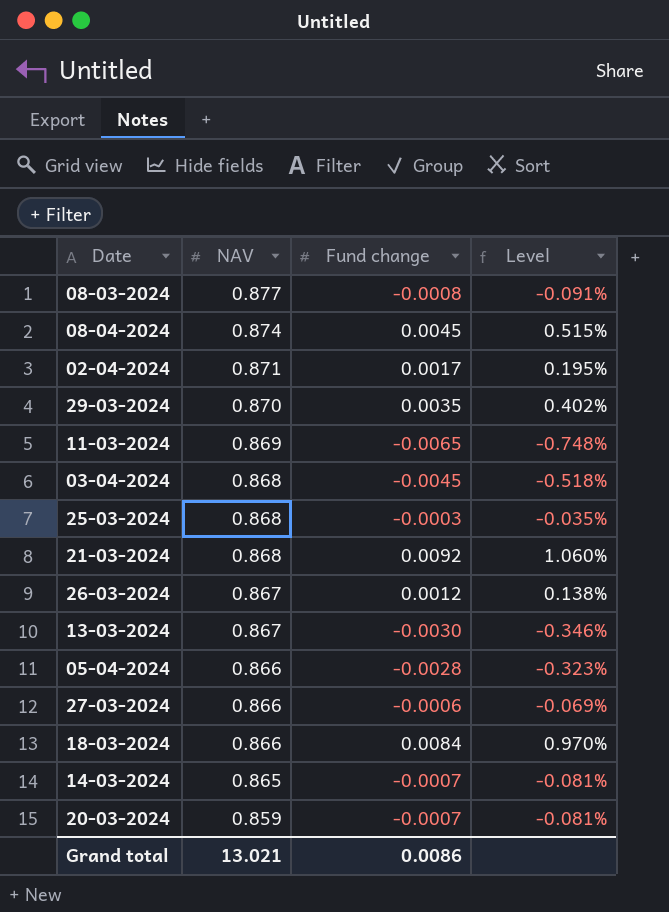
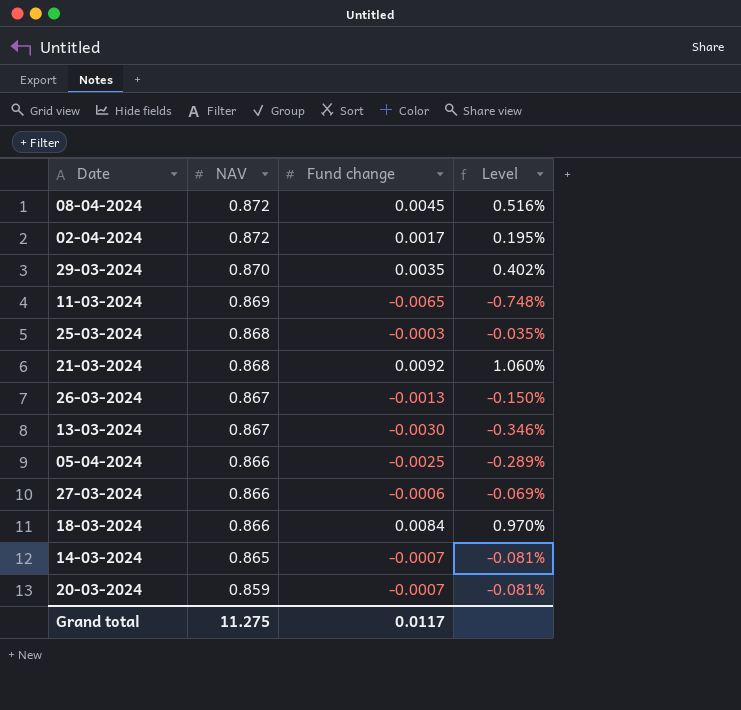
row 08-03-2024: 0.877 | -0.0008 | -0.091% -> none
row 03-04-2024: 0.868 | -0.0045 | -0.518% -> none
08-04-2024 | NAV: 0.874 -> 0.872
08-04-2024 | Level: 0.515% -> 0.516%
02-04-2024 | NAV: 0.871 -> 0.872
26-03-2024 | Fund change: 0.0012 -> -0.0013
26-03-2024 | Level: 0.138% -> -0.150%
05-04-2024 | Fund change: -0.0028 -> -0.0025
05-04-2024 | Level: -0.323% -> -0.289%
Grand total | NAV: 13.021 -> 11.275
Grand total | Fund change: 0.0086 -> 0.0117

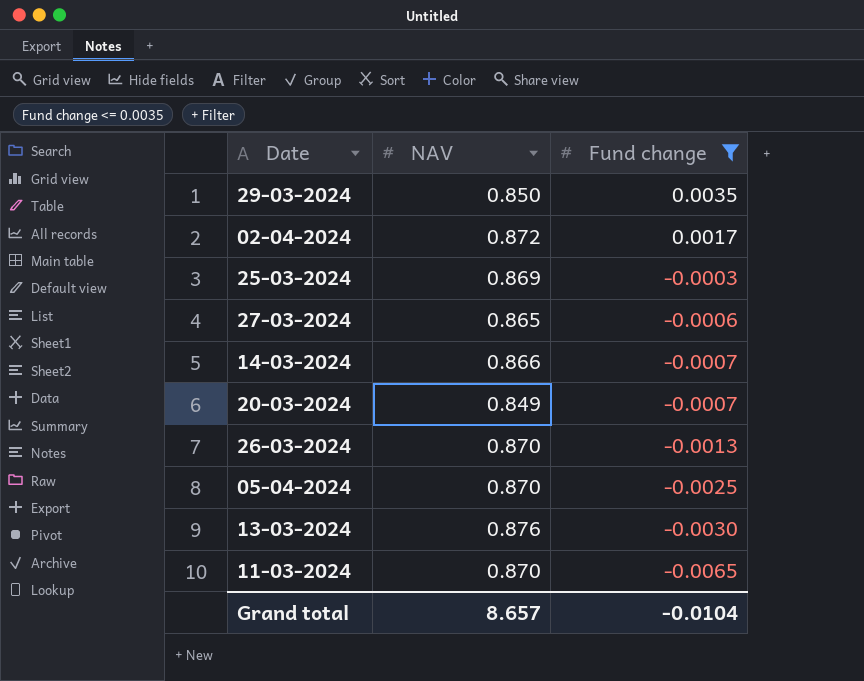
filter: none -> Fund change <= 0.0035
row order: NAV descending -> Fund change descending
column Level | formula: [Fund change] / [NAV] -> none
29-03-2024 | NAV: 0.870 -> 0.850
25-03-2024 | NAV: 0.868 -> 0.869
27-03-2024 | NAV: 0.866 -> 0.865
14-03-2024 | NAV: 0.865 -> 0.866
20-03-2024 | NAV: 0.859 -> 0.849
26-03-2024 | NAV: 0.867 -> 0.870
05-04-2024 | NAV: 0.866 -> 0.870
13-03-2024 | NAV: 0.867 -> 0.876
11-03-2024 | NAV: 0.869 -> 0.870
Grand total | NAV: 11.275 -> 8.657
Grand total | Fund change: 0.0117 -> -0.0104

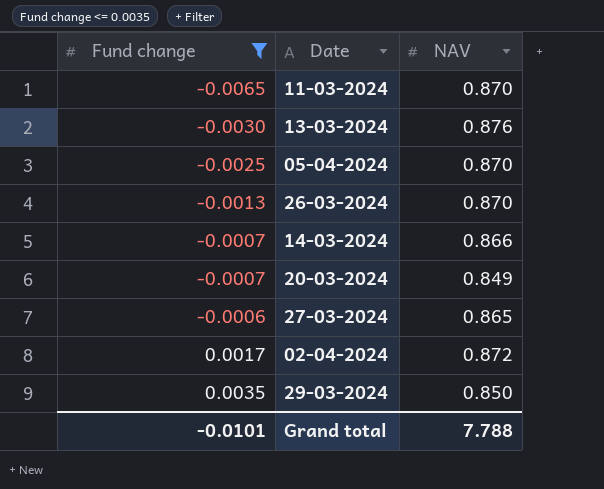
row order: Fund change descending -> Fund change ascending
column Fund change | position: 3 -> 1
row 25-03-2024: 0.869 | -0.0003 -> none
Grand total | Fund change: -0.0104 -> -0.0101
Grand total | NAV: 8.657 -> 7.788

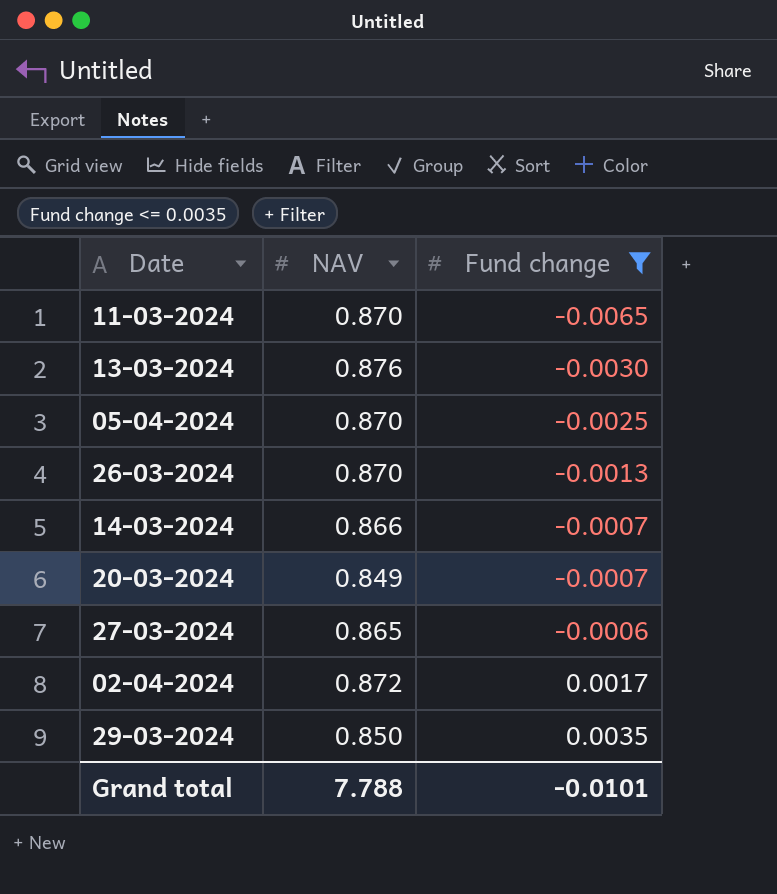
column Fund change | position: 1 -> 3

